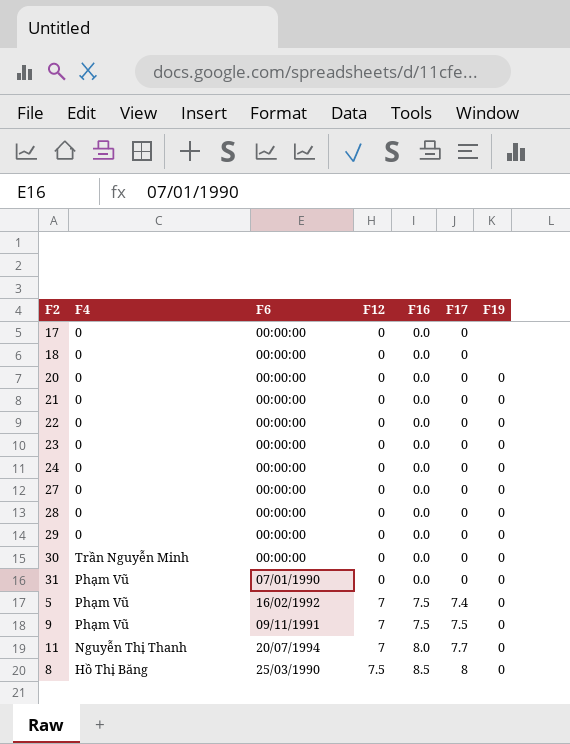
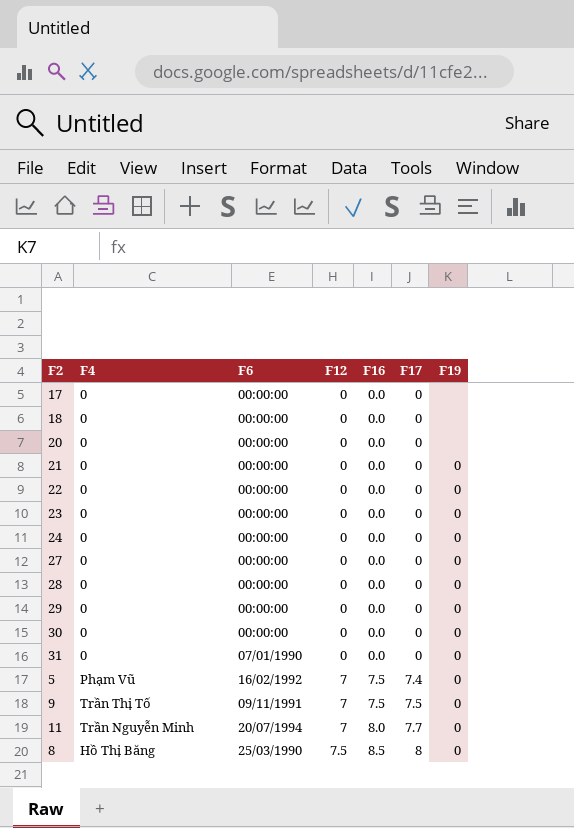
20 | F19: 0 -> none
30 | F4: Trần Nguyễn Minh -> 0
31 | F4: Phạm Vũ -> 0
9 | F4: Phạm Vũ -> Trần Thị Tố
11 | F4: Nguyễn Thị Thanh -> Trần Nguyễn Minh

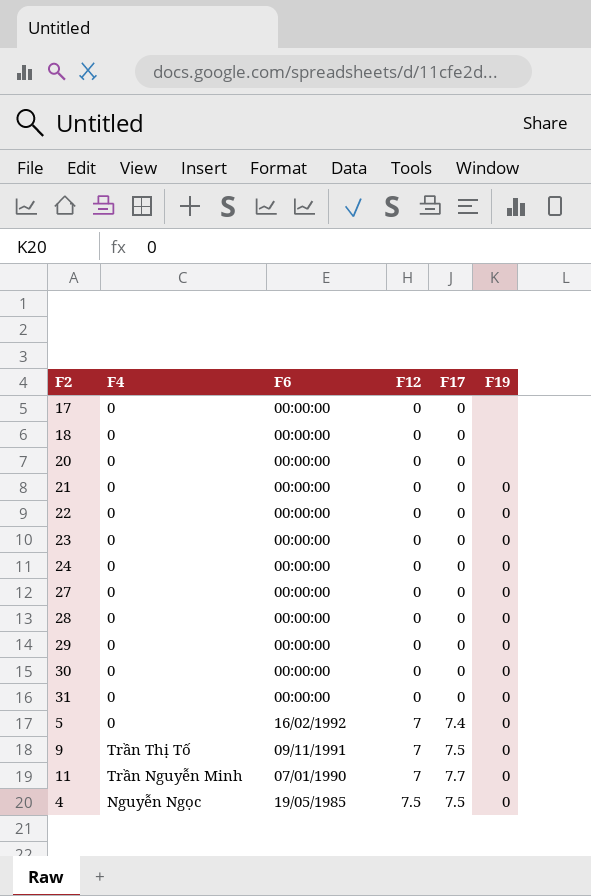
column F16 | position: 5 -> none
row 8: Hồ Thị Băng | 25/03/1990 | 7.5 | 8.5 | 8 | 0 -> none
31 | F6: 07/01/1990 -> 00:00:00
5 | F4: Phạm Vũ -> 0
11 | F6: 20/07/1994 -> 07/01/1990
row 4: none -> Nguyễn Ngọc | 19/05/1985 | 7.5 | 7.5 | 0

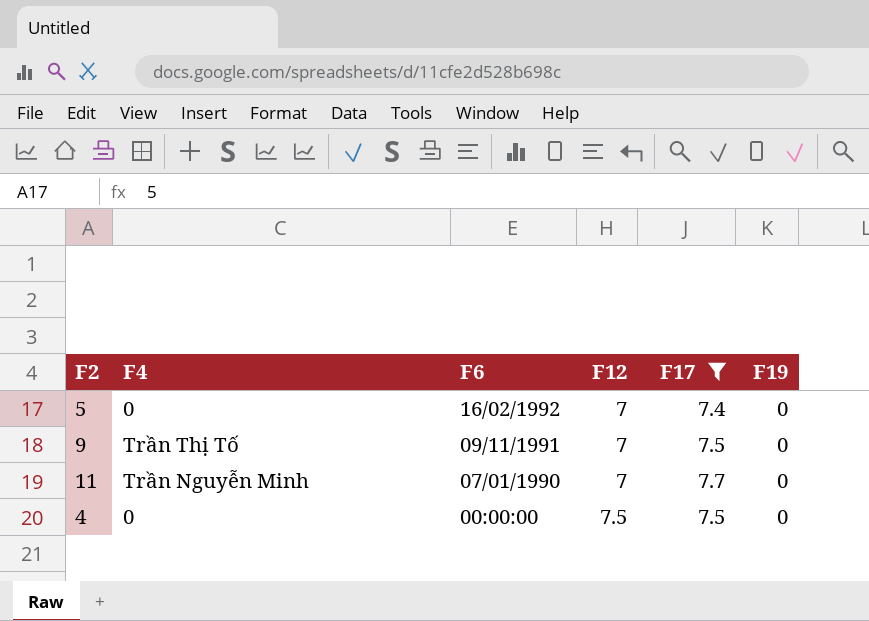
filter: none -> F17 != 0
4 | F4: Nguyễn Ngọc -> 0
4 | F6: 19/05/1985 -> 00:00:00

